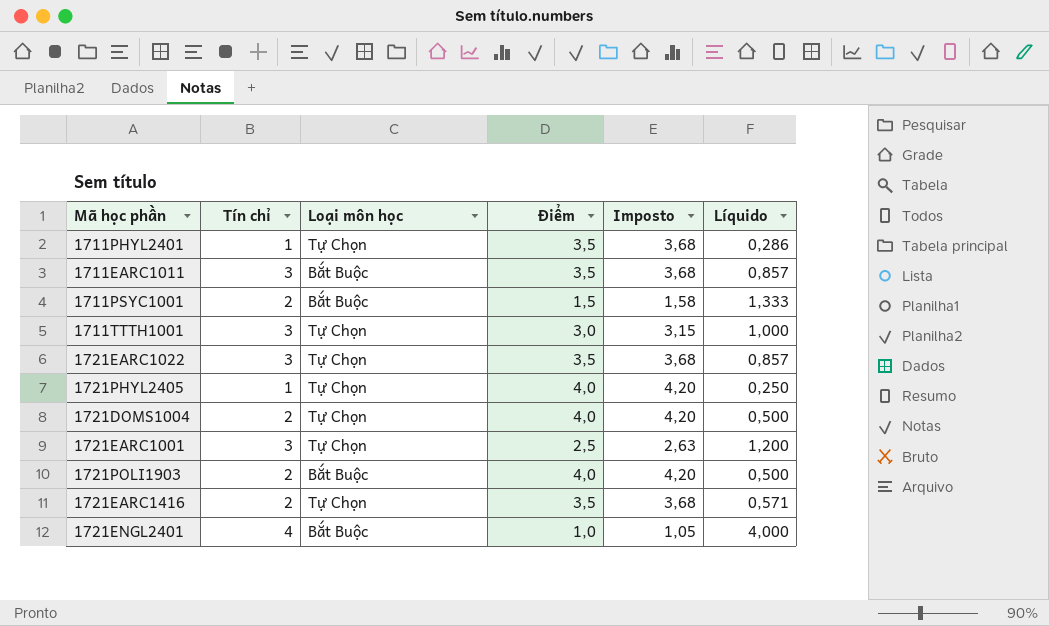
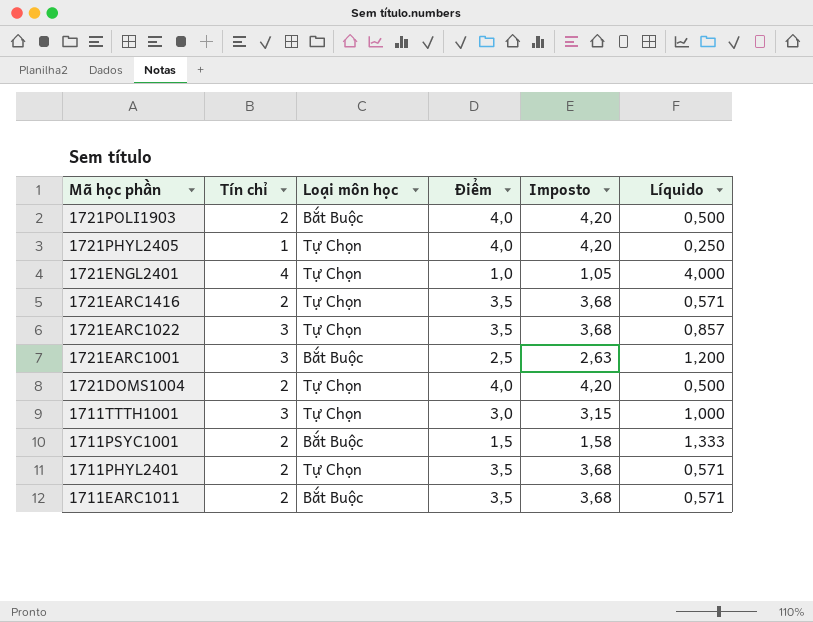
row order: none -> Mã học phần descending
1721ENGL2401 | Loại môn học: Bắt Buộc -> Tự Chọn
1721EARC1001 | Loại môn học: Tự Chọn -> Bắt Buộc
1711PHYL2401 | Tín chỉ: 1 -> 2
1711PHYL2401 | Líquido: 0,286 -> 0,571
1711EARC1011 | Tín chỉ: 3 -> 2
1711EARC1011 | Líquido: 0,857 -> 0,571

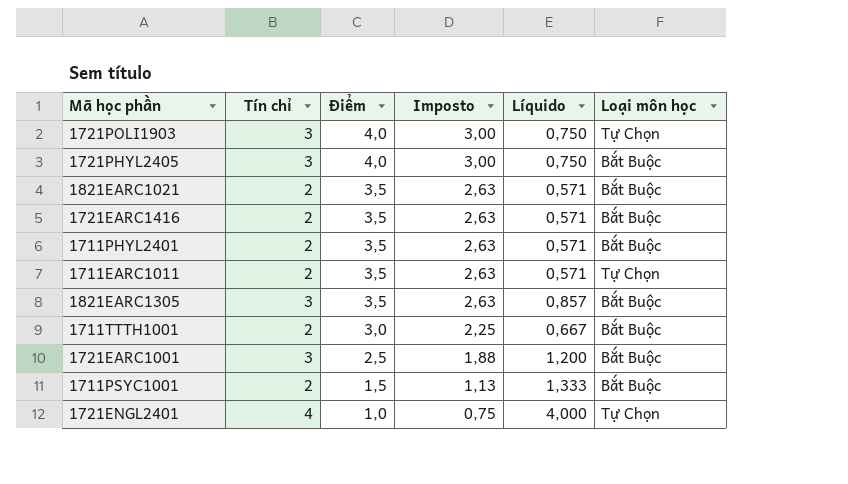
row order: Mã học phần descending -> Điểm descending
column Imposto | formula: [Điểm] * 1,05 -> [Điểm] * 0,75
column Loại môn học | position: 3 -> 6
row 1721EARC1022: 3 | Tự Chọn | 3,5 | 3,68 | 0,857 -> none
row 1721DOMS1004: 2 | Tự Chọn | 4,0 | 4,20 | 0,500 -> none
1721POLI1903 | Tín chỉ: 2 -> 3
1721POLI1903 | Líquido: 0,500 -> 0,750
1721POLI1903 | Loại môn học: Bắt Buộc -> Tự Chọn
1721PHYL2405 | Tín chỉ: 1 -> 3
1721PHYL2405 | Líquido: 0,250 -> 0,750
1721PHYL2405 | Loại môn học: Tự Chọn -> Bắt Buộc
row 1821EARC1021: none -> 2 | 3,5 | 2,63 | 0,571 | Bắt Buộc
1721EARC1416 | Loại môn học: Tự Chọn -> Bắt Buộc
1711PHYL2401 | Loại môn học: Tự Chọn -> Bắt Buộc
1711EARC1011 | Loại môn học: Bắt Buộc -> Tự Chọn
row 1821EARC1305: none -> 3 | 3,5 | 2,63 | 0,857 | Bắt Buộc
1711TTTH1001 | Tín chỉ: 3 -> 2
1711TTTH1001 | Líquido: 1,000 -> 0,667
1711TTTH1001 | Loại môn học: Tự Chọn -> Bắt Buộc

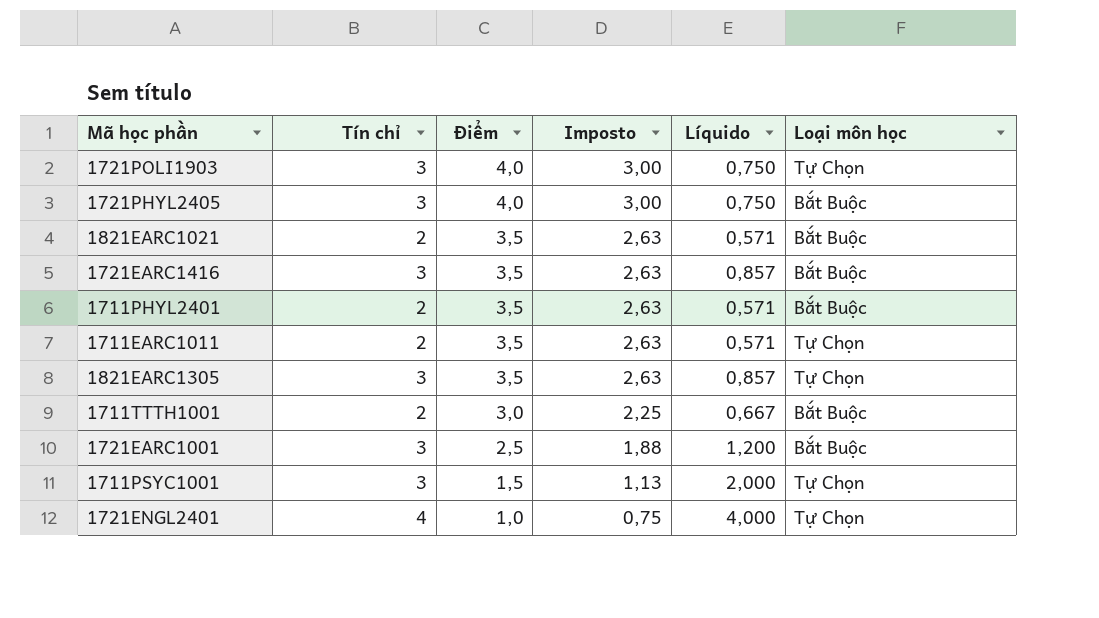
1721EARC1416 | Tín chỉ: 2 -> 3
1721EARC1416 | Líquido: 0,571 -> 0,857
1821EARC1305 | Loại môn học: Bắt Buộc -> Tự Chọn
1711PSYC1001 | Tín chỉ: 2 -> 3
1711PSYC1001 | Líquido: 1,333 -> 2,000
1711PSYC1001 | Loại môn học: Bắt Buộc -> Tự Chọn

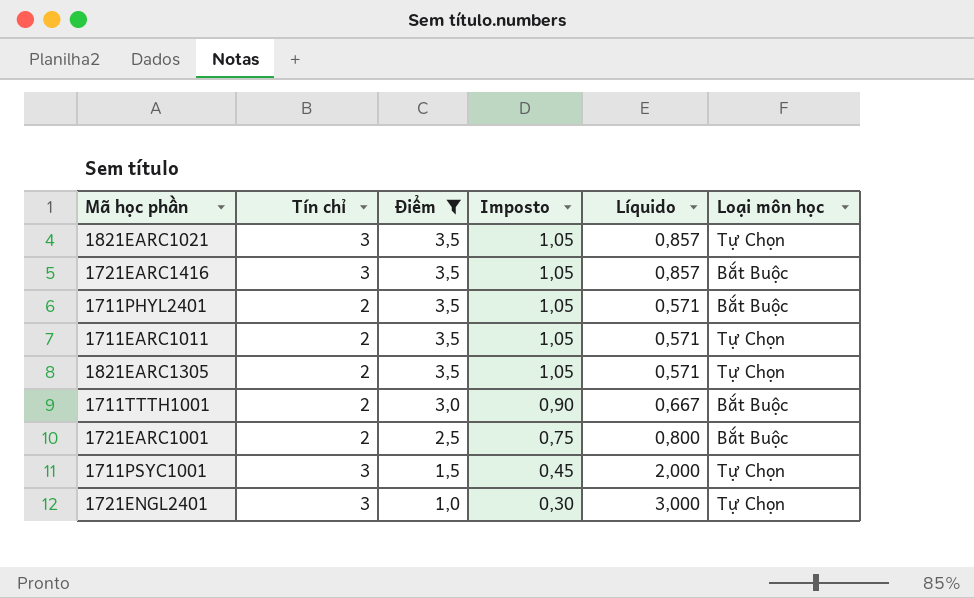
filter: none -> Điểm != 4,0
column Imposto | formula: [Điểm] * 0,75 -> [Điểm] * 0,3
1821EARC1021 | Tín chỉ: 2 -> 3
1821EARC1021 | Líquido: 0,571 -> 0,857
1821EARC1021 | Loại môn học: Bắt Buộc -> Tự Chọn
1821EARC1305 | Tín chỉ: 3 -> 2
1821EARC1305 | Líquido: 0,857 -> 0,571
1721EARC1001 | Tín chỉ: 3 -> 2
1721EARC1001 | Líquido: 1,200 -> 0,800
1721ENGL2401 | Tín chỉ: 4 -> 3
1721ENGL2401 | Líquido: 4,000 -> 3,000

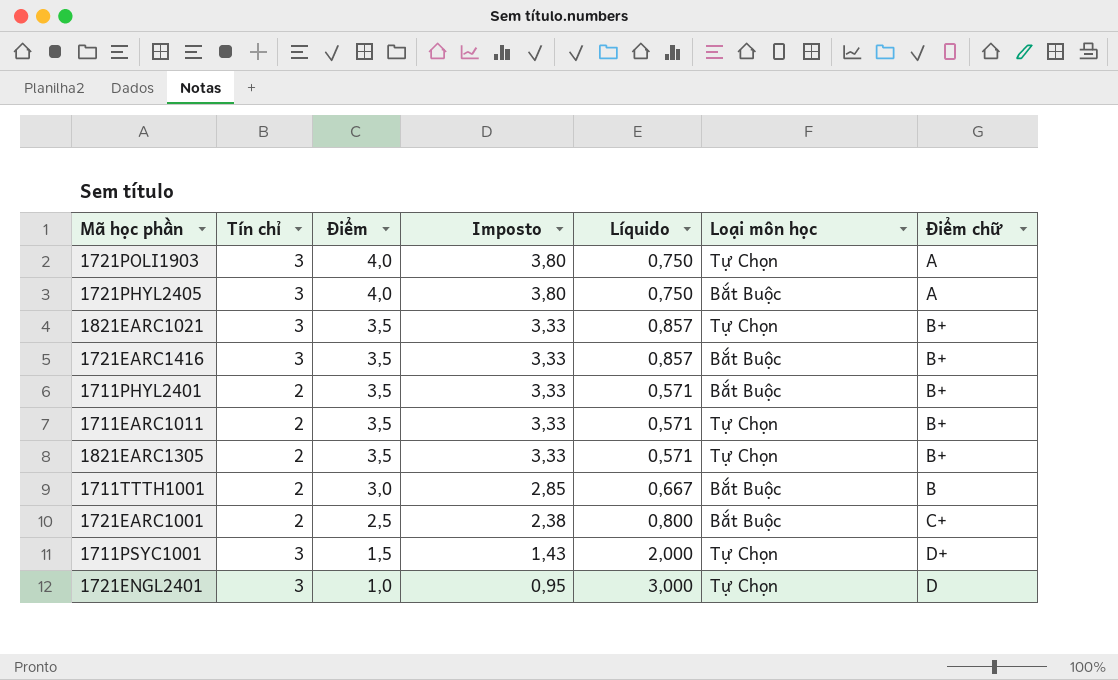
filter: Điểm != 4,0 -> none
column Imposto | formula: [Điểm] * 0,3 -> [Điểm] * 0,95
column Điểm chữ | position: none -> 7

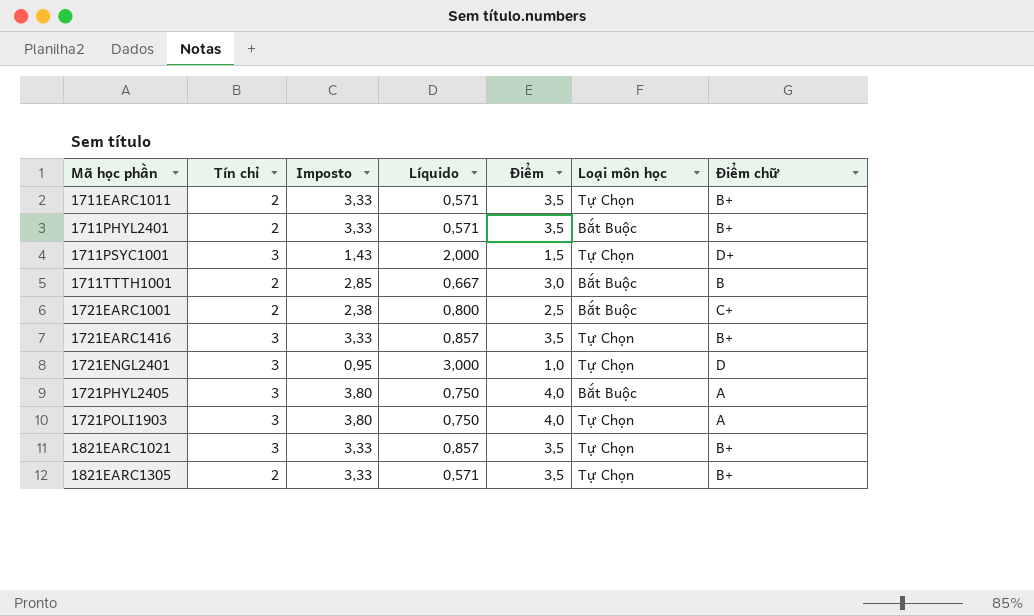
row order: Điểm descending -> Mã học phần ascending
column Điểm | position: 3 -> 5
1721EARC1416 | Loại môn học: Bắt Buộc -> Tự Chọn

